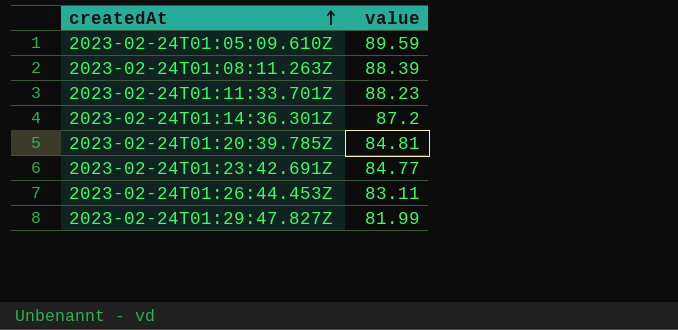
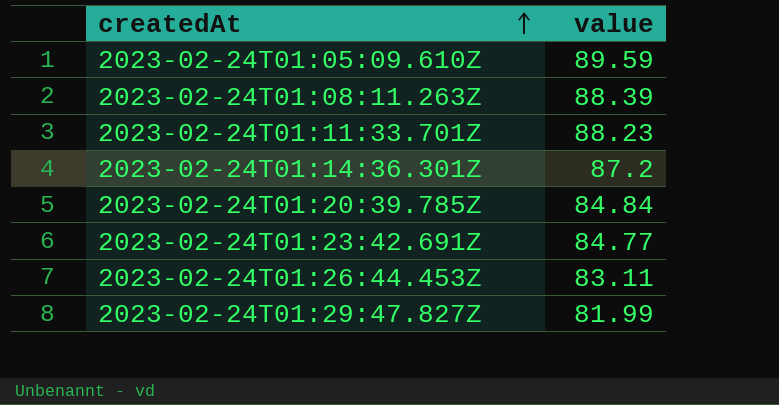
2023-02-24T01:20:39.785Z | value: 84.81 -> 84.84

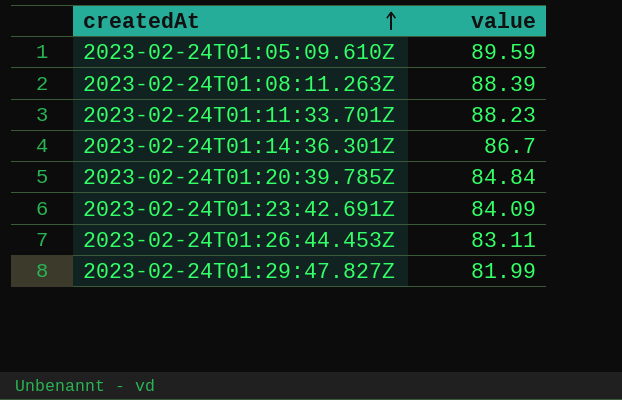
2023-02-24T01:14:36.301Z | value: 87.2 -> 86.7
2023-02-24T01:23:42.691Z | value: 84.77 -> 84.09

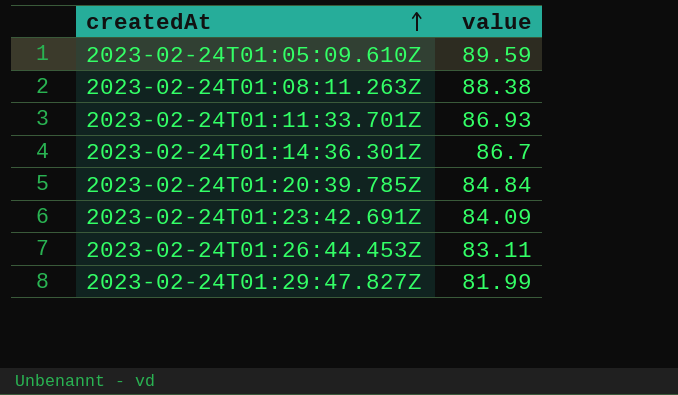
2023-02-24T01:08:11.263Z | value: 88.39 -> 88.38
2023-02-24T01:11:33.701Z | value: 88.23 -> 86.93

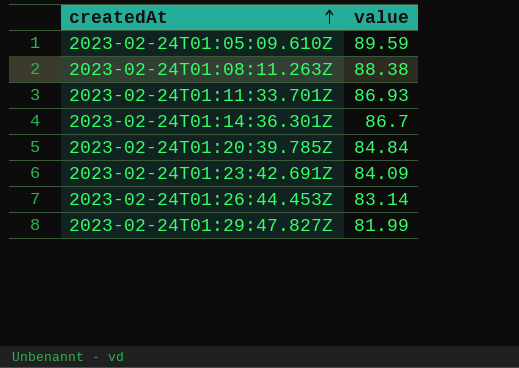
2023-02-24T01:26:44.453Z | value: 83.11 -> 83.14

